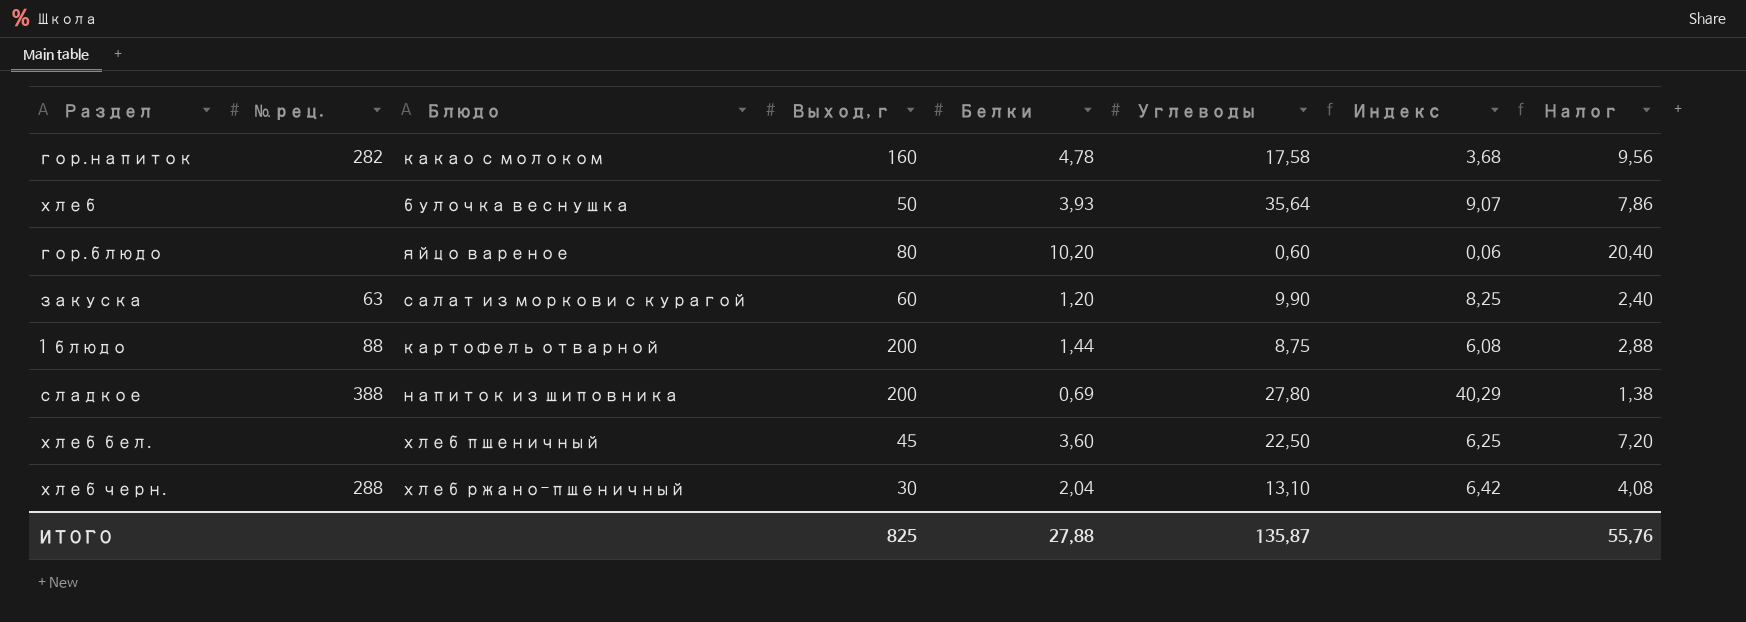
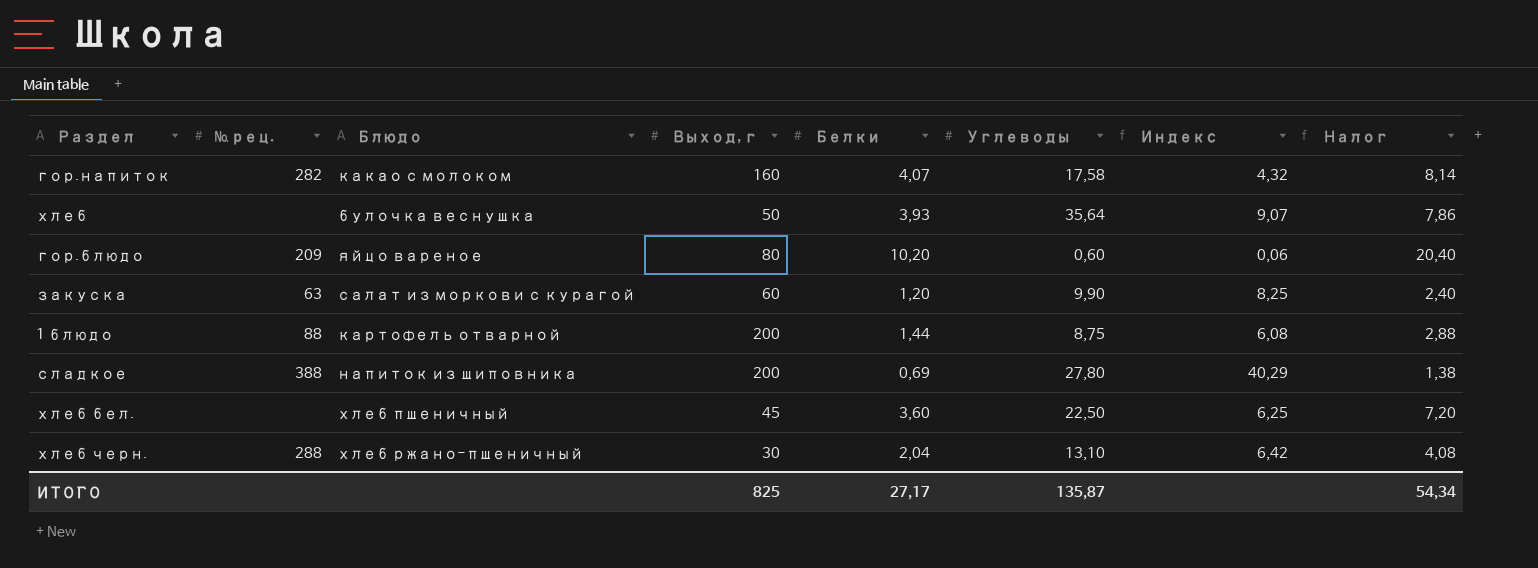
гор.напиток | Белки: 4,78 -> 4,07
гор.напиток | Индекс: 3,68 -> 4,32
гор.напиток | Налог: 9,56 -> 8,14
гор.блюдо | № рец.: none -> 209
ИТОГО | Белки: 27,88 -> 27,17
ИТОГО | Налог: 55,76 -> 54,34

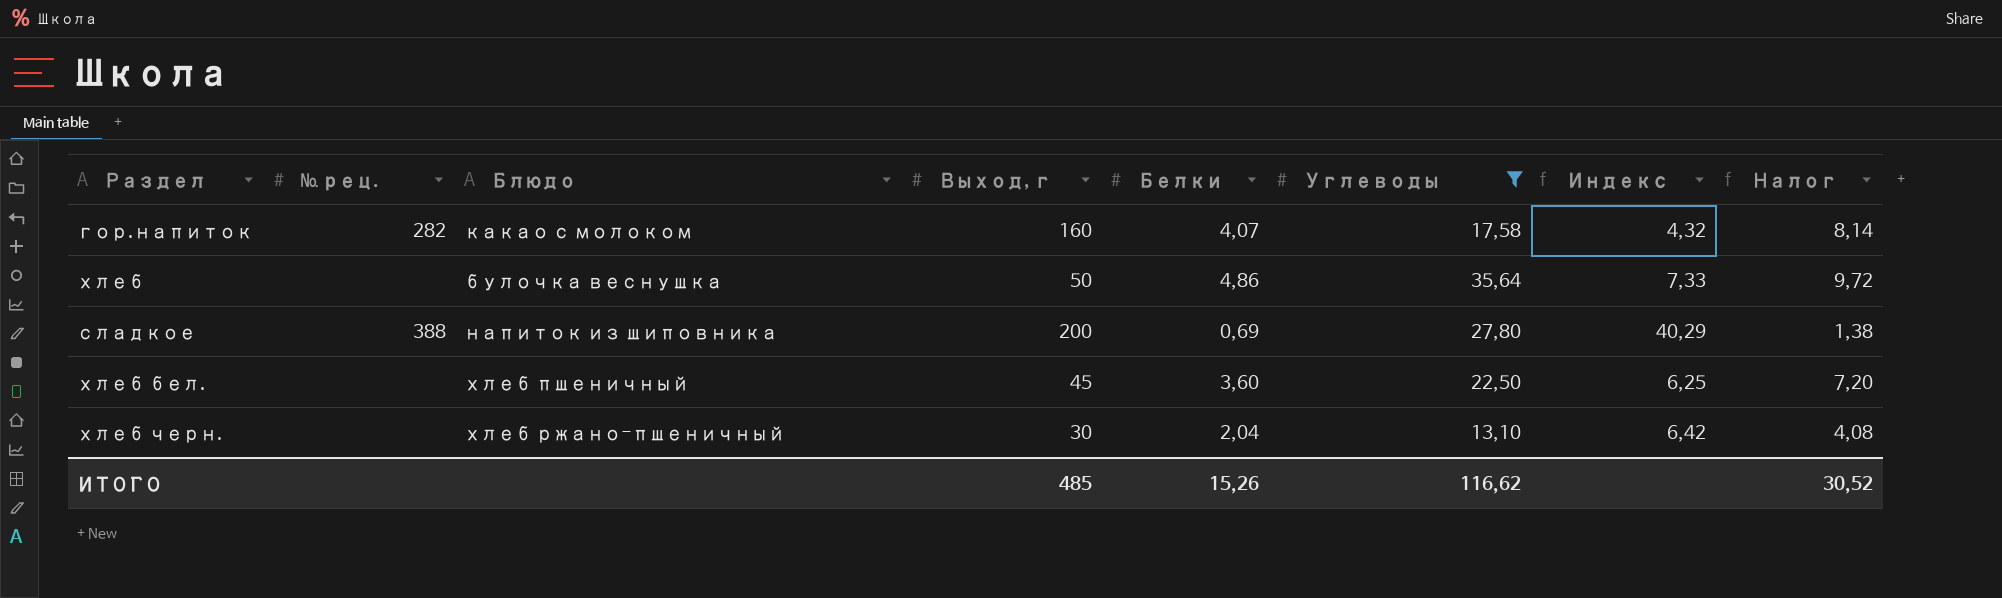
filter: none -> Углеводы >= 13,10
хлеб | Белки: 3,93 -> 4,86
хлеб | Индекс: 9,07 -> 7,33
хлеб | Налог: 7,86 -> 9,72
хлеб черн. | № рец.: 288 -> none
ИТОГО | Выход, г: 825 -> 485
ИТОГО | Белки: 27,17 -> 15,26
ИТОГО | Углеводы: 135,87 -> 116,62
ИТОГО | Налог: 54,34 -> 30,52

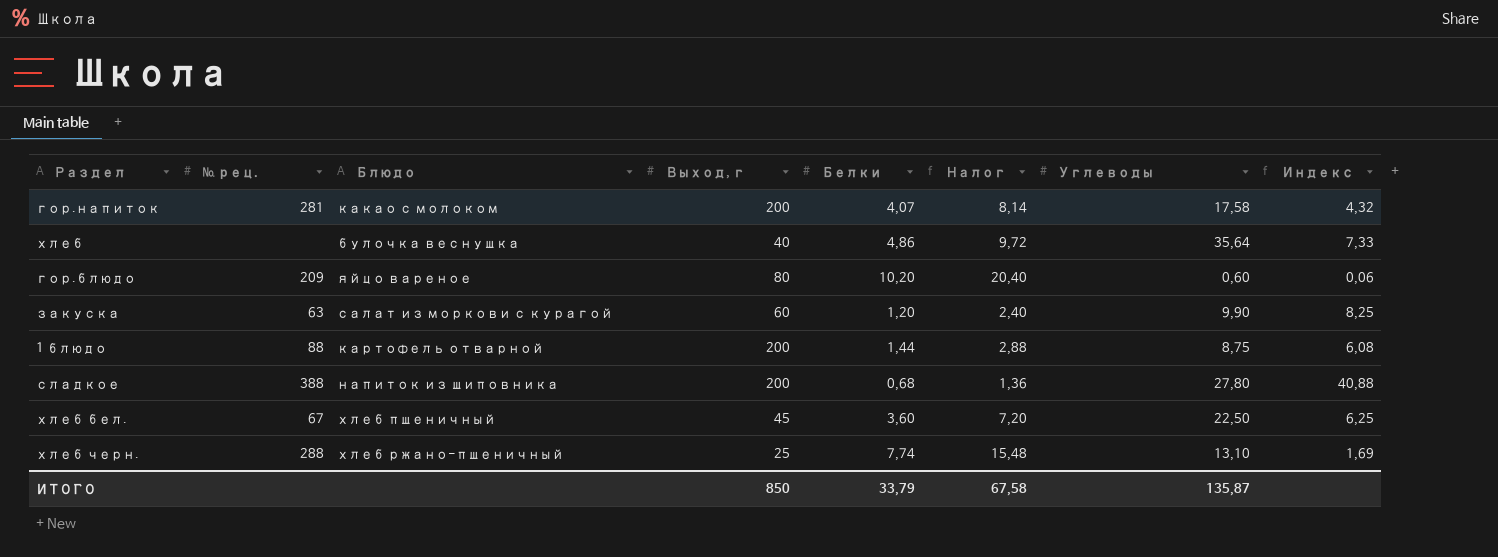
filter: Углеводы >= 13,10 -> none
column Налог | position: 8 -> 6
гор.напиток | № рец.: 282 -> 281
гор.напиток | Выход, г: 160 -> 200
хлеб | Выход, г: 50 -> 40
сладкое | Белки: 0,69 -> 0,68
сладкое | Налог: 1,38 -> 1,36
сладкое | Индекс: 40,29 -> 40,88
хлеб бел. | № рец.: none -> 67
хлеб черн. | № рец.: none -> 288
хлеб черн. | Выход, г: 30 -> 25
хлеб черн. | Белки: 2,04 -> 7,74
хлеб черн. | Налог: 4,08 -> 15,48
хлеб черн. | Индекс: 6,42 -> 1,69
ИТОГО | Выход, г: 485 -> 850
ИТОГО | Белки: 15,26 -> 33,79
ИТОГО | Налог: 30,52 -> 67,58
ИТОГО | Углеводы: 116,62 -> 135,87

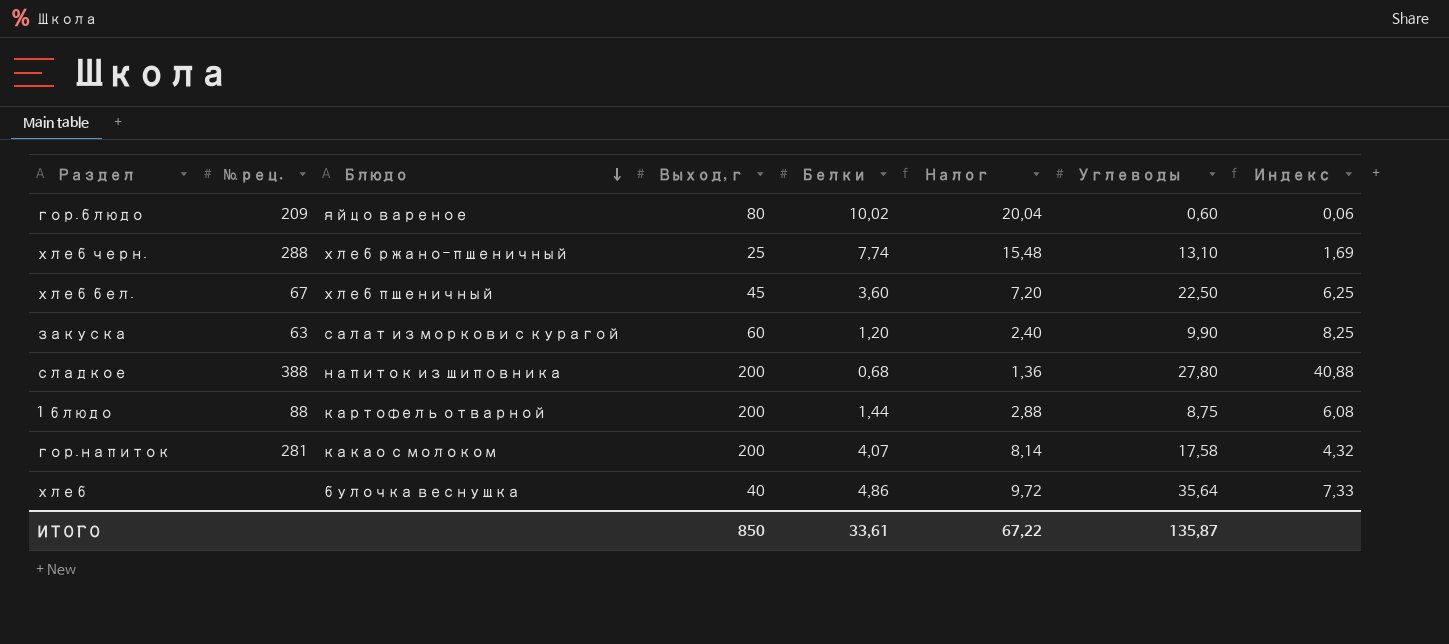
row order: none -> Блюдо descending
гор.блюдо | Белки: 10,20 -> 10,02
гор.блюдо | Налог: 20,40 -> 20,04
ИТОГО | Белки: 33,79 -> 33,61
ИТОГО | Налог: 67,58 -> 67,22

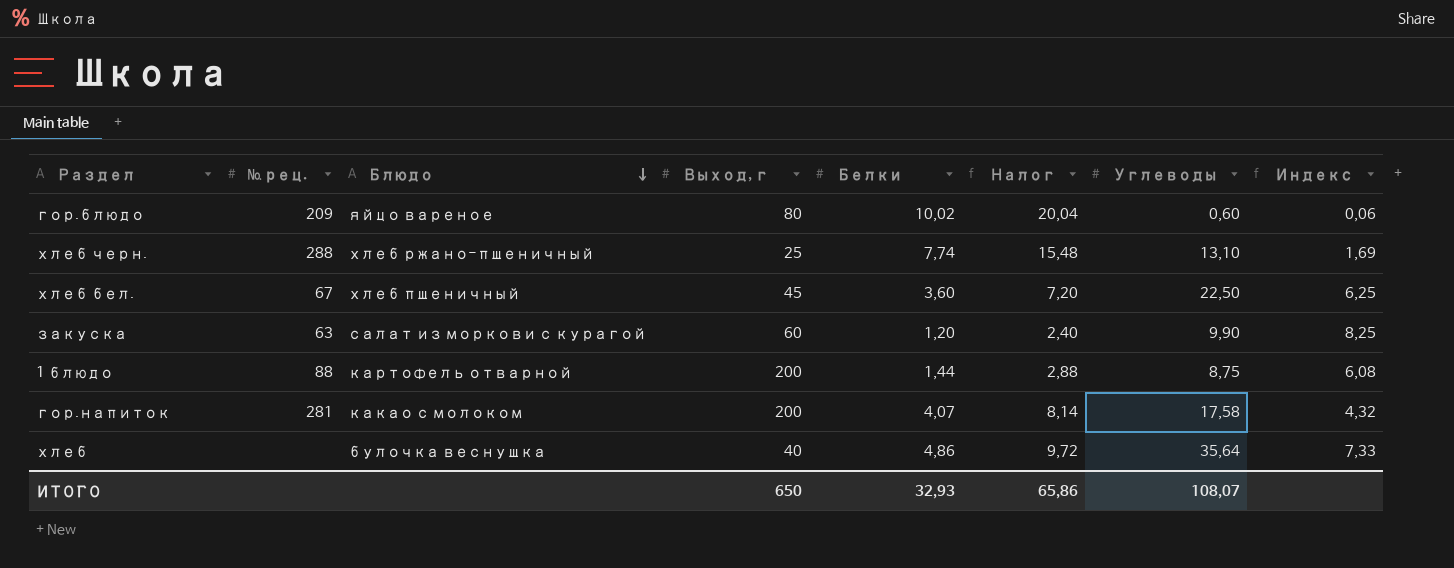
row сладкое: 388 | напиток из шиповника | 200 | 0,68 | 1,36 | 27,80 | 40,88 -> none
ИТОГО | Выход, г: 850 -> 650
ИТОГО | Белки: 33,61 -> 32,93
ИТОГО | Налог: 67,22 -> 65,86
ИТОГО | Углеводы: 135,87 -> 108,07

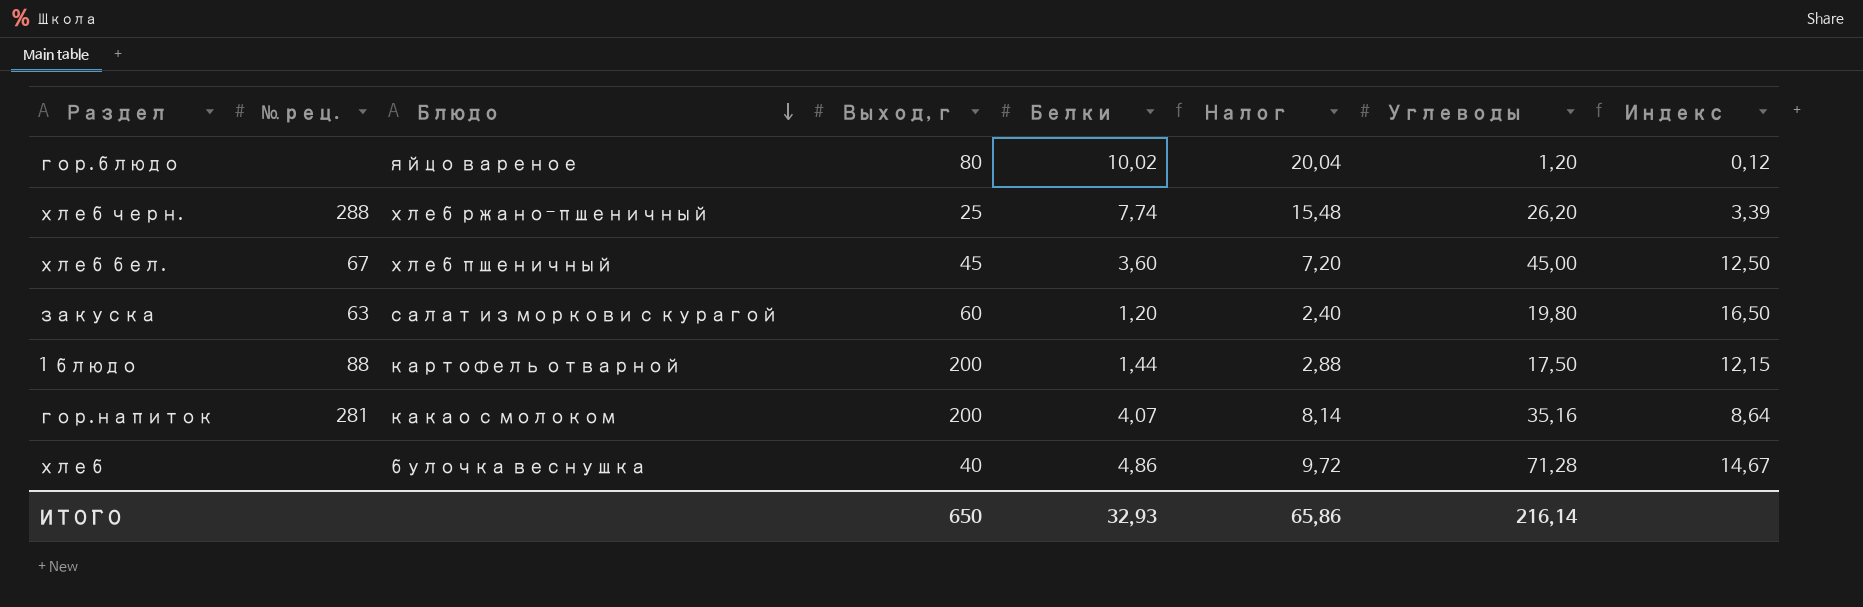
гор.блюдо | № рец.: 209 -> none
гор.блюдо | Углеводы: 0,60 -> 1,20
гор.блюдо | Индекс: 0,06 -> 0,12
хлеб черн. | Углеводы: 13,10 -> 26,20
хлеб черн. | Индекс: 1,69 -> 3,39
хлеб бел. | Углеводы: 22,50 -> 45,00
хлеб бел. | Индекс: 6,25 -> 12,50
закуска | Углеводы: 9,90 -> 19,80
закуска | Индекс: 8,25 -> 16,50
1 блюдо | Углеводы: 8,75 -> 17,50
1 блюдо | Индекс: 6,08 -> 12,15
гор.напиток | Углеводы: 17,58 -> 35,16
гор.напиток | Индекс: 4,32 -> 8,64
хлеб | Углеводы: 35,64 -> 71,28
хлеб | Индекс: 7,33 -> 14,67
ИТОГО | Углеводы: 108,07 -> 216,14

